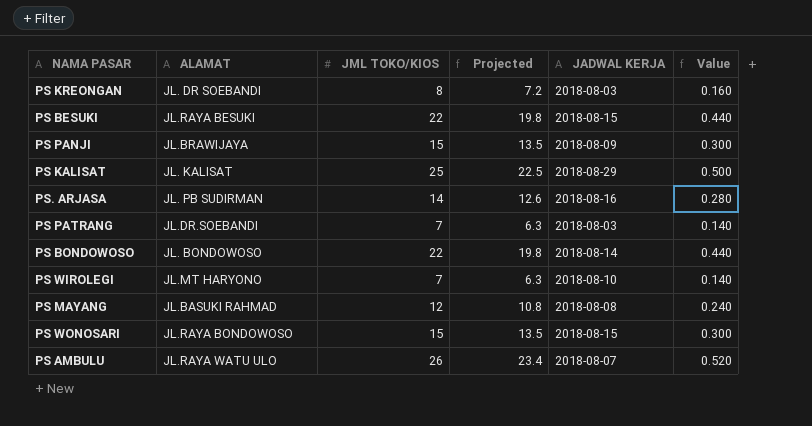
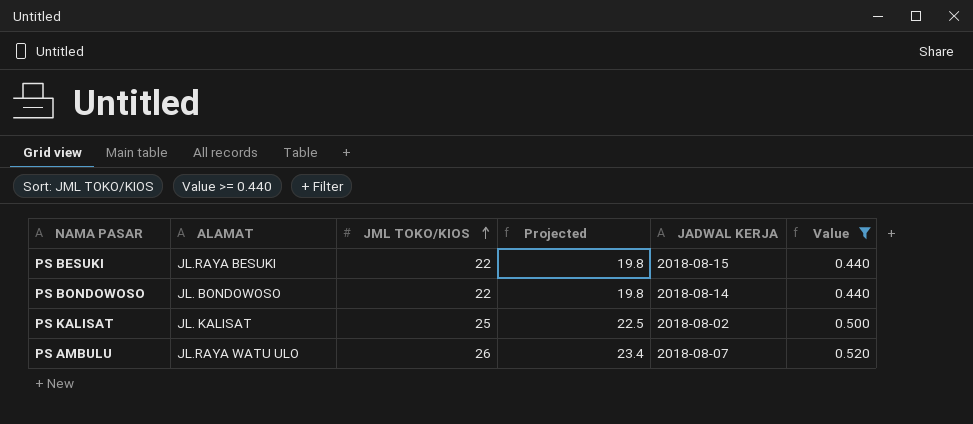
filter: none -> Value >= 0.440
row order: none -> JML TOKO/KIOS ascending
PS KALISAT | JADWAL KERJA: 2018-08-29 -> 2018-08-02

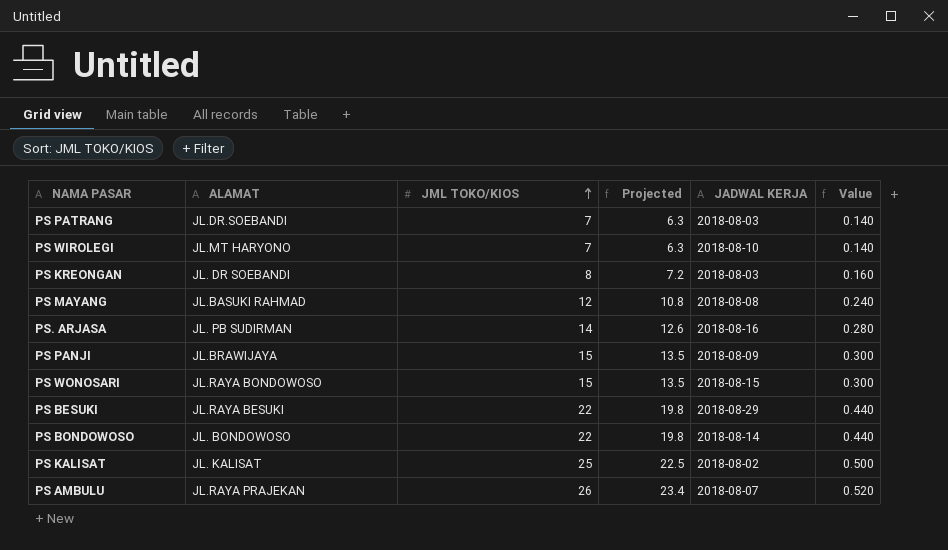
filter: Value >= 0.440 -> none
PS BESUKI | JADWAL KERJA: 2018-08-15 -> 2018-08-29
PS AMBULU | ALAMAT: JL.RAYA WATU ULO -> JL.RAYA PRAJEKAN

